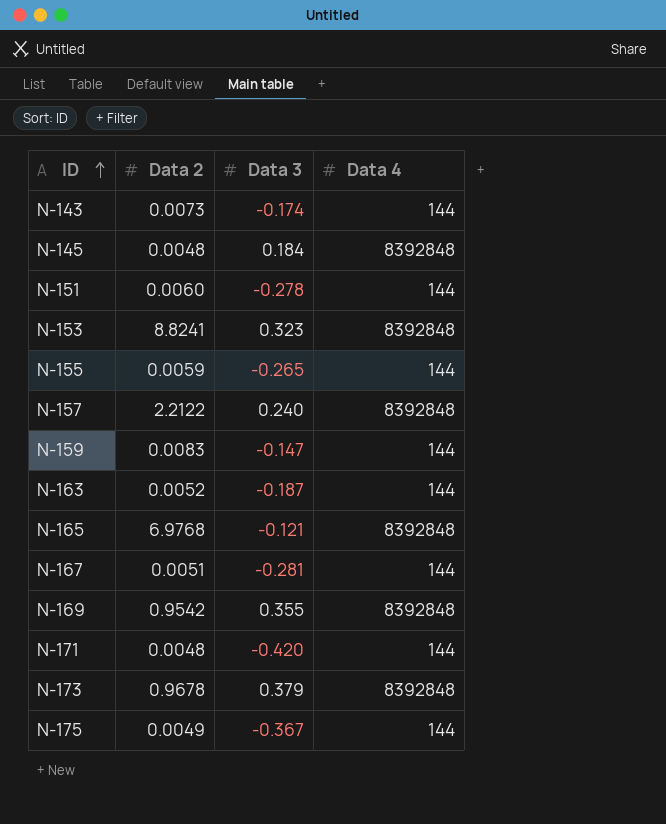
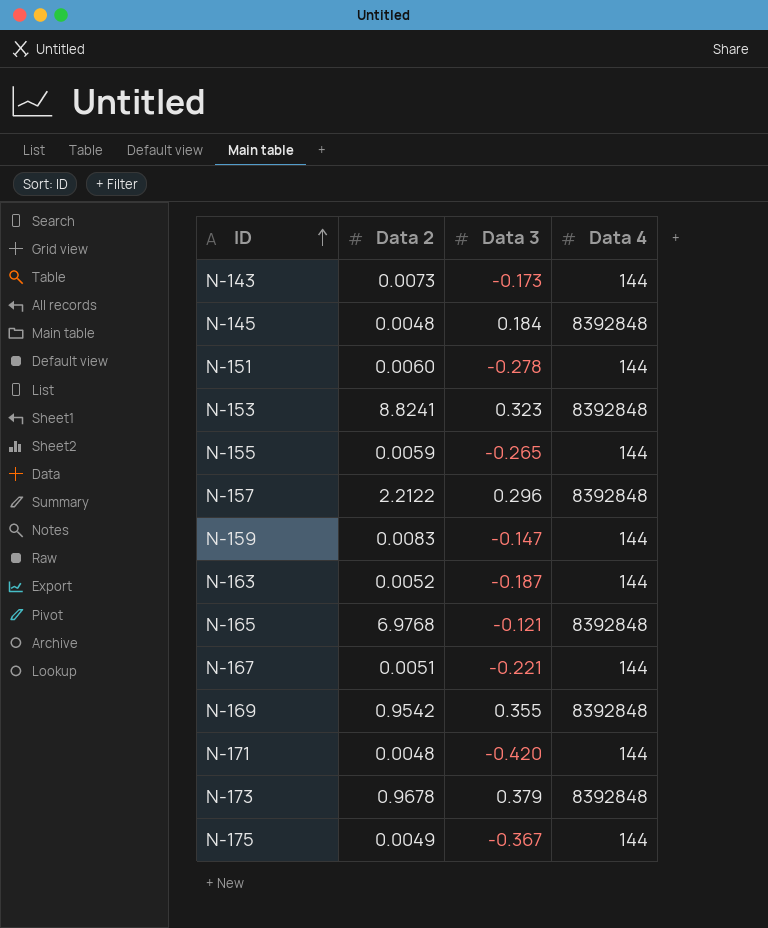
N-143 | Data 3: -0.174 -> -0.173
N-157 | Data 3: 0.240 -> 0.296
N-167 | Data 3: -0.281 -> -0.221

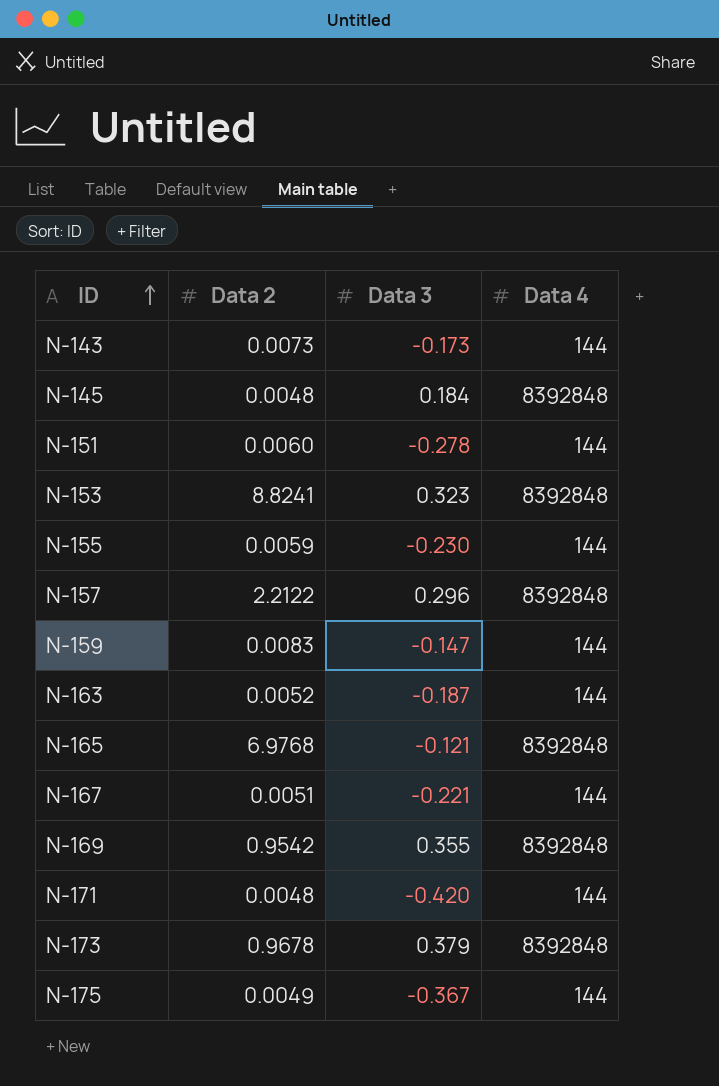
N-155 | Data 3: -0.265 -> -0.230

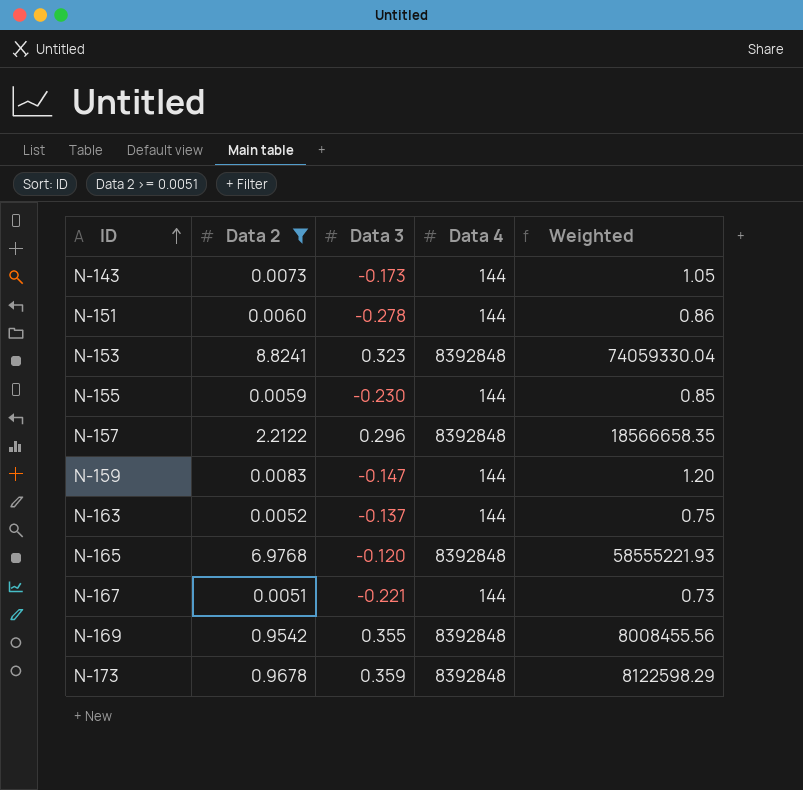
filter: none -> Data 2 >= 0.0051
column Weighted | formula: none -> [Data 2] * [Data 4]
N-163 | Data 3: -0.187 -> -0.137
N-165 | Data 3: -0.121 -> -0.120
N-173 | Data 3: 0.379 -> 0.359

